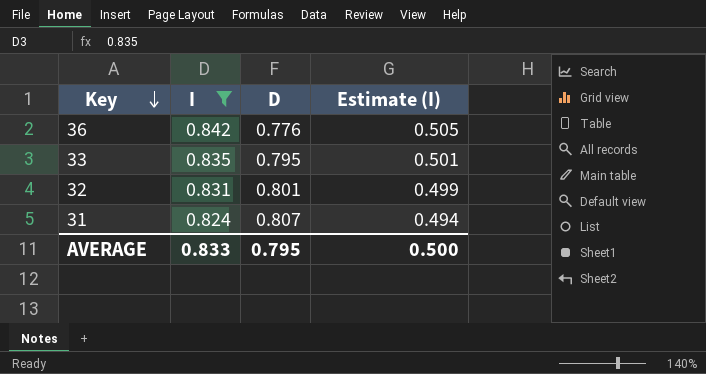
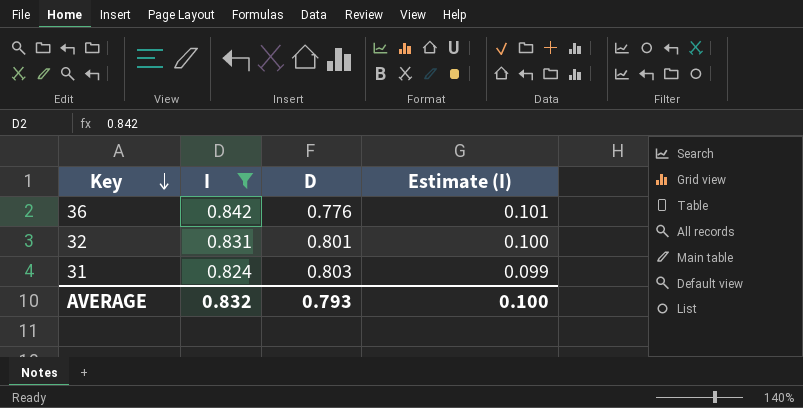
column Estimate (I) | formula: [I] * 0.6 -> [I] * 0.12
row 33: 0.835 | 0.795 | 0.501 -> none
31 | D: 0.807 -> 0.803
AVERAGE | I: 0.833 -> 0.832
AVERAGE | D: 0.795 -> 0.793
AVERAGE | Estimate (I): 0.500 -> 0.100

